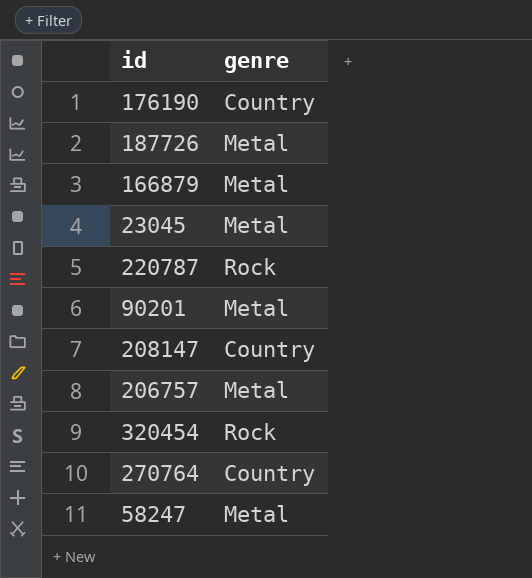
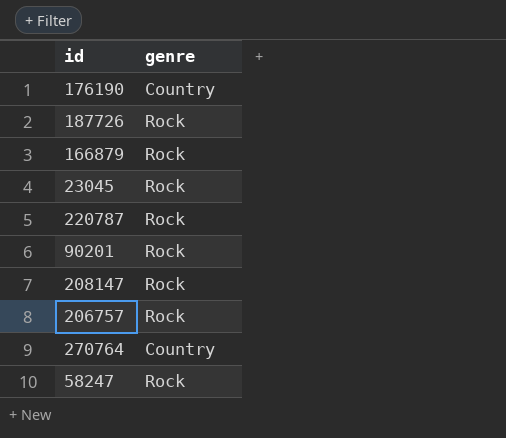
row 320454: Rock -> none
187726 | genre: Metal -> Rock
166879 | genre: Metal -> Rock
23045 | genre: Metal -> Rock
90201 | genre: Metal -> Rock
208147 | genre: Country -> Rock
206757 | genre: Metal -> Rock
58247 | genre: Metal -> Rock

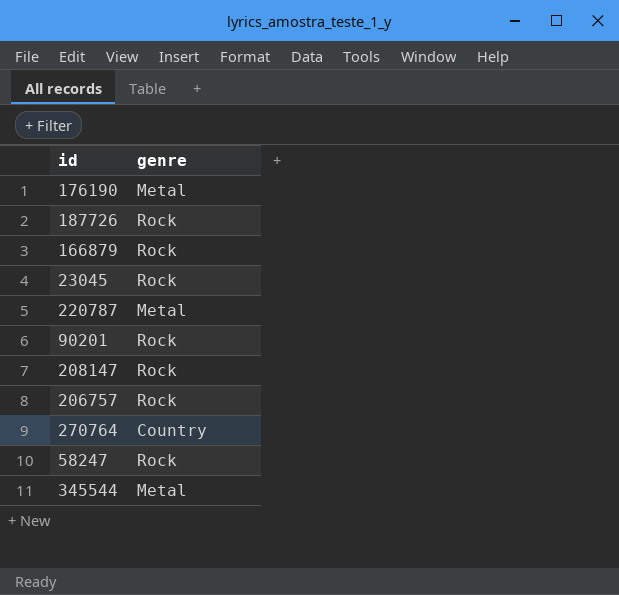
176190 | genre: Country -> Metal
220787 | genre: Rock -> Metal
row 345544: none -> Metal

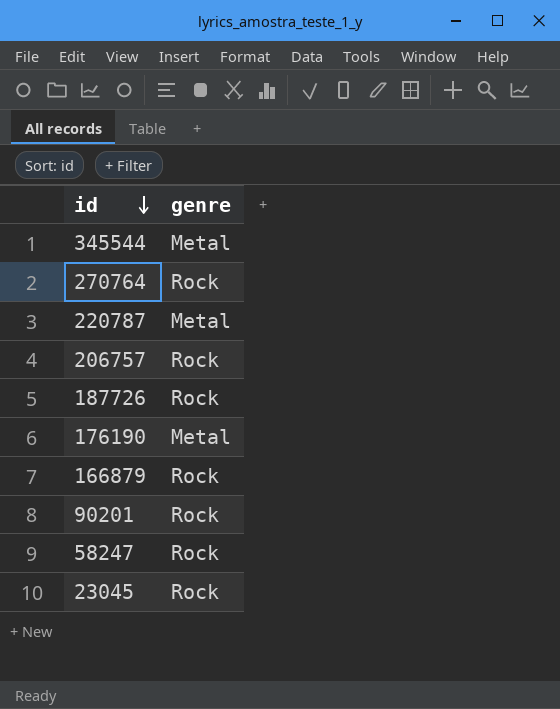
row order: none -> id descending
row 208147: Rock -> none
270764 | genre: Country -> Rock

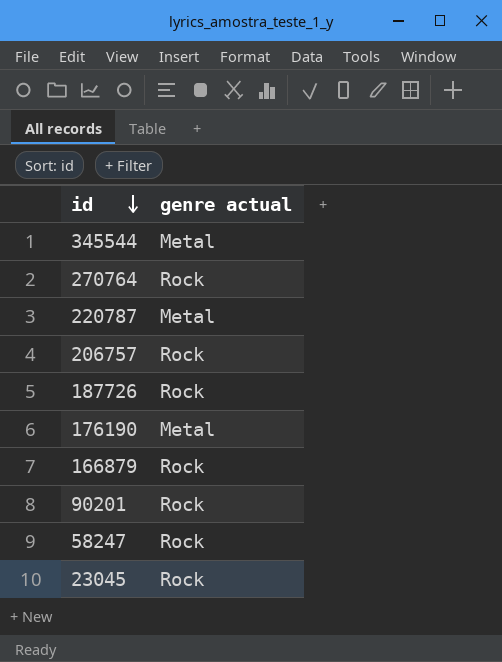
column name: genre -> genre actual

